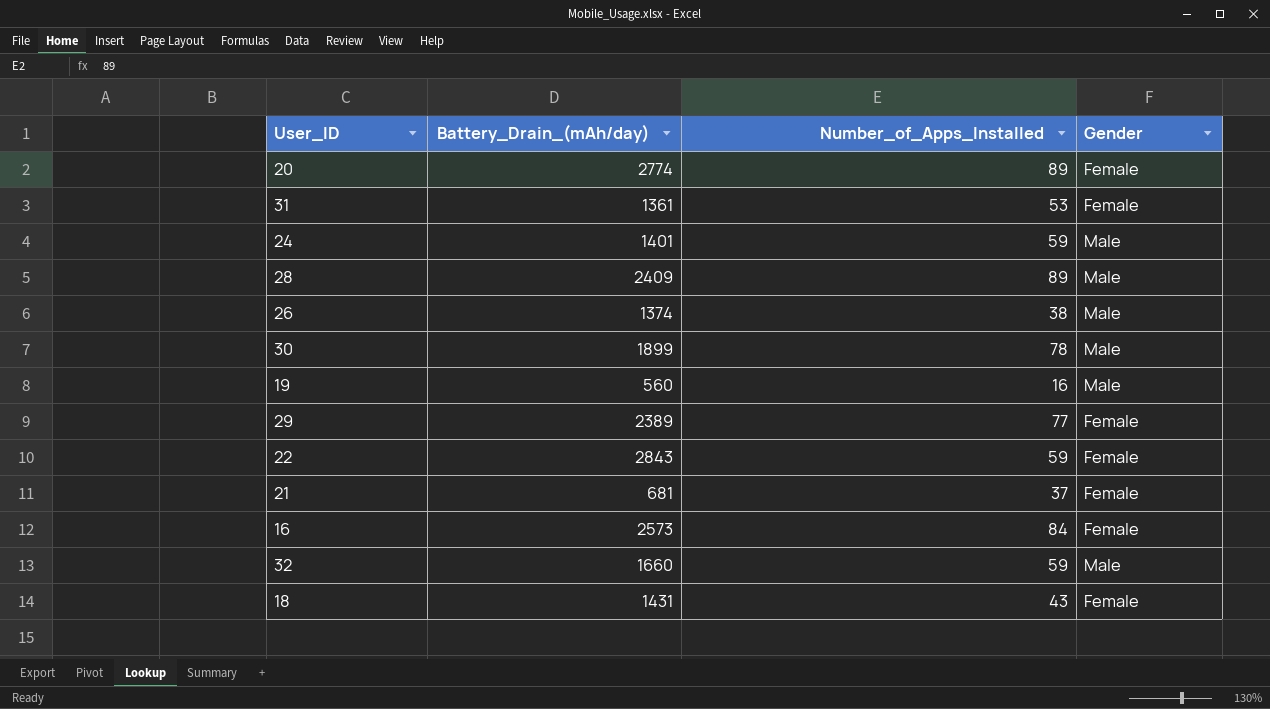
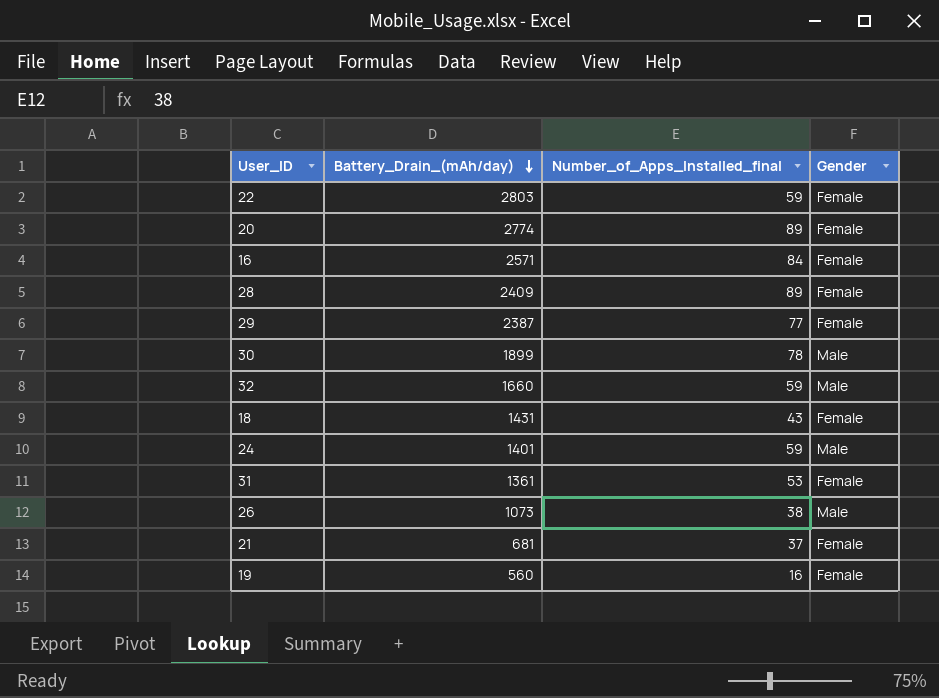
row order: none -> Battery_Drain_(mAh/day) descending
column name: Number_of_Apps_Installed -> Number_of_Apps_Installed_final
22 | Battery_Drain_(mAh/day): 2843 -> 2803
16 | Battery_Drain_(mAh/day): 2573 -> 2571
28 | Gender: Male -> Female
29 | Battery_Drain_(mAh/day): 2389 -> 2387
26 | Battery_Drain_(mAh/day): 1374 -> 1073
19 | Gender: Male -> Female

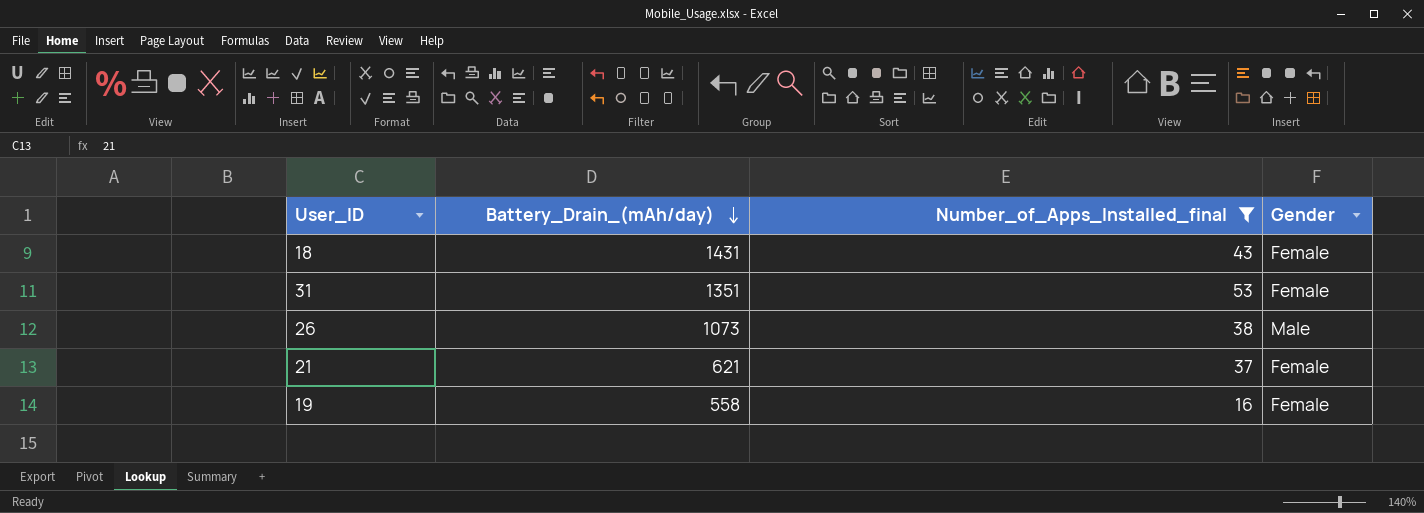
filter: none -> Number_of_Apps_Installed_final <= 53
31 | Battery_Drain_(mAh/day): 1361 -> 1351
21 | Battery_Drain_(mAh/day): 681 -> 621
19 | Battery_Drain_(mAh/day): 560 -> 558

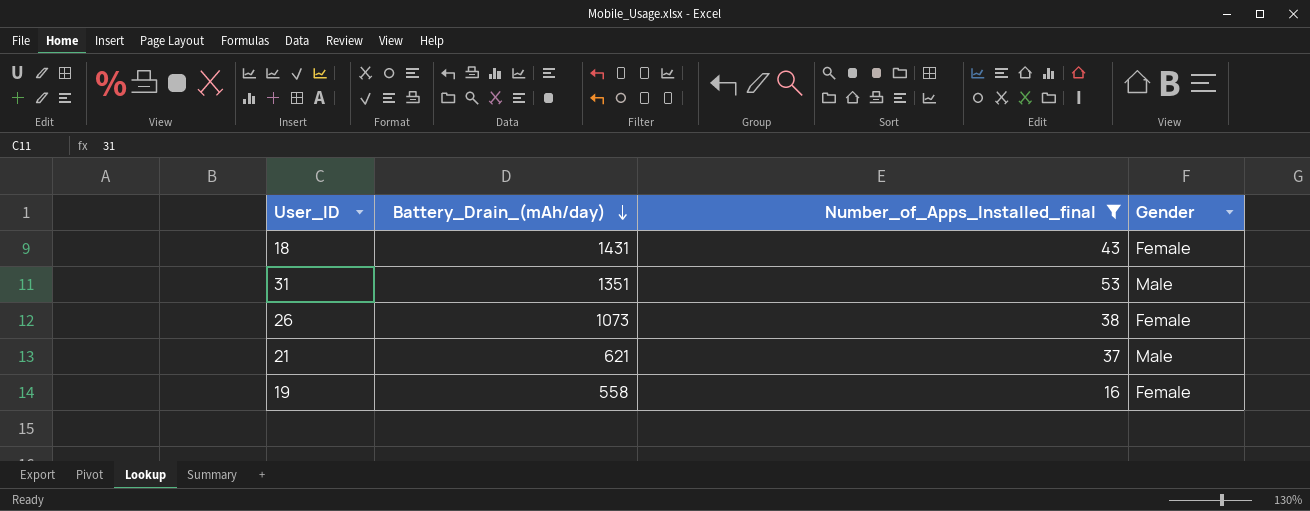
31 | Gender: Female -> Male
26 | Gender: Male -> Female
21 | Gender: Female -> Male

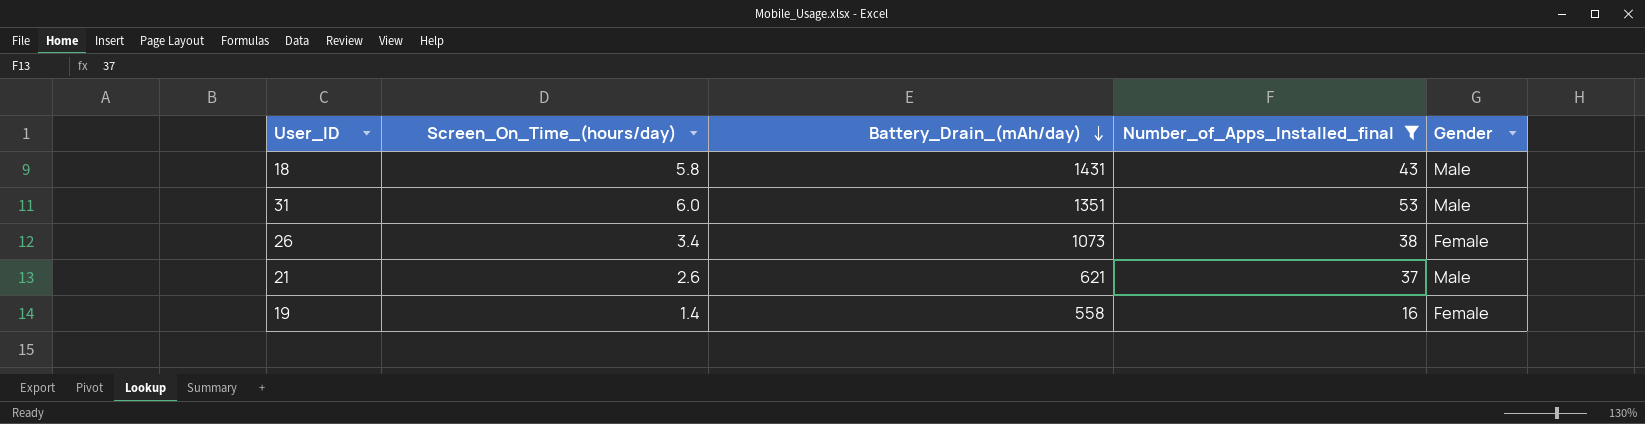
column Screen_On_Time_(hours/day) | position: none -> 2
18 | Gender: Female -> Male

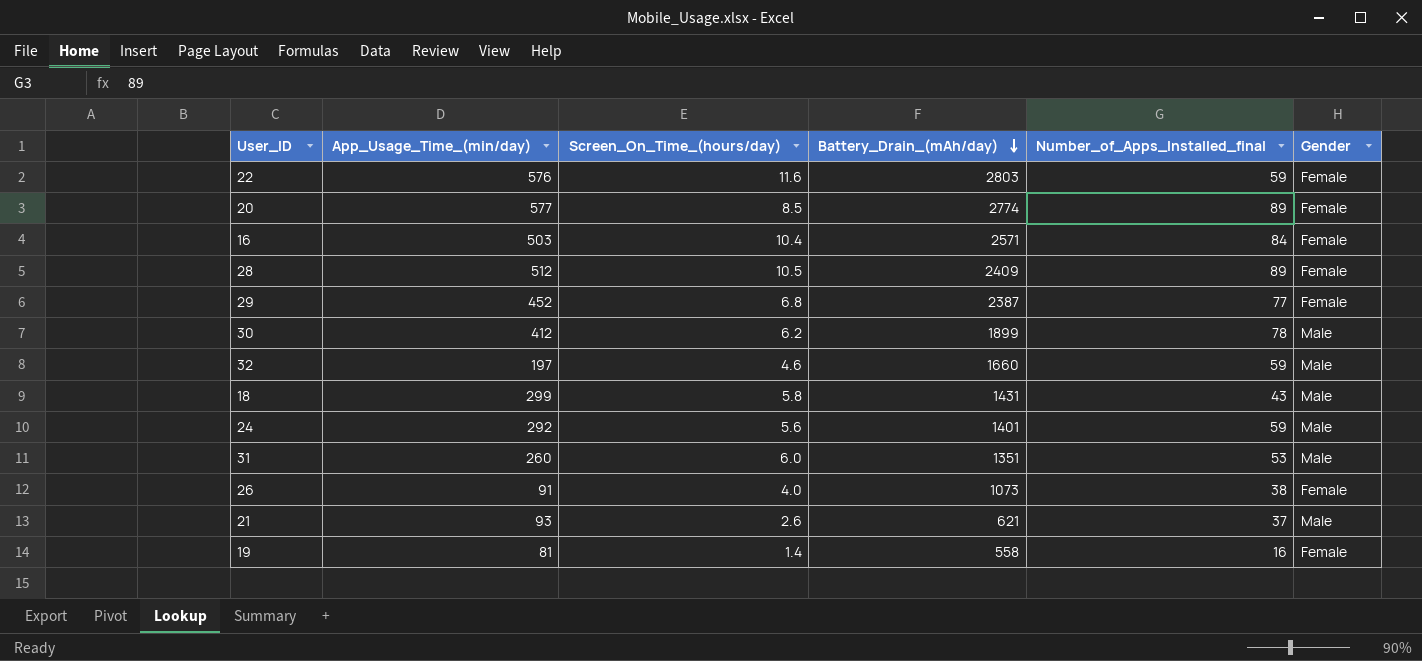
filter: Number_of_Apps_Installed_final <= 53 -> none
column App_Usage_Time_(min/day) | position: none -> 2
26 | Screen_On_Time_(hours/day): 3.4 -> 4.0

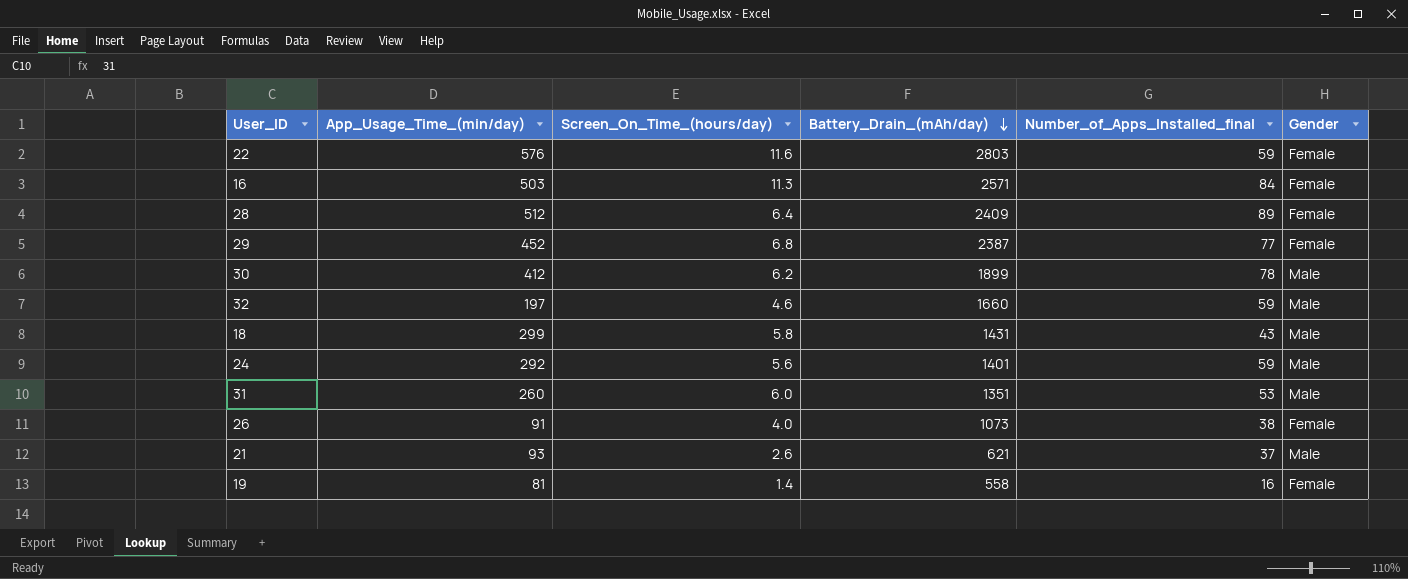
row 20: 577 | 8.5 | 2774 | 89 | Female -> none
16 | Screen_On_Time_(hours/day): 10.4 -> 11.3
28 | Screen_On_Time_(hours/day): 10.5 -> 6.4

